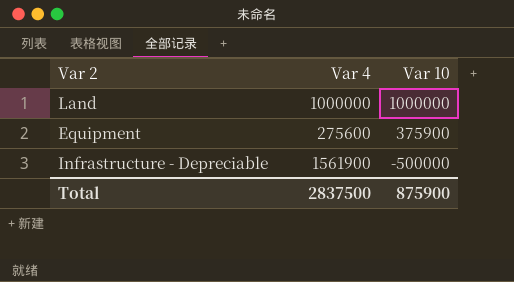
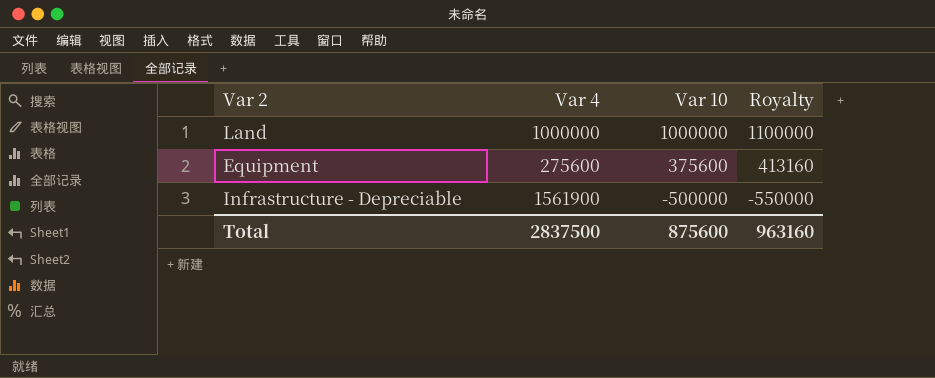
column Royalty | formula: none -> [Var 10] * 1.1
Equipment | Var 10: 375900 -> 375600
Total | Var 10: 875900 -> 875600

